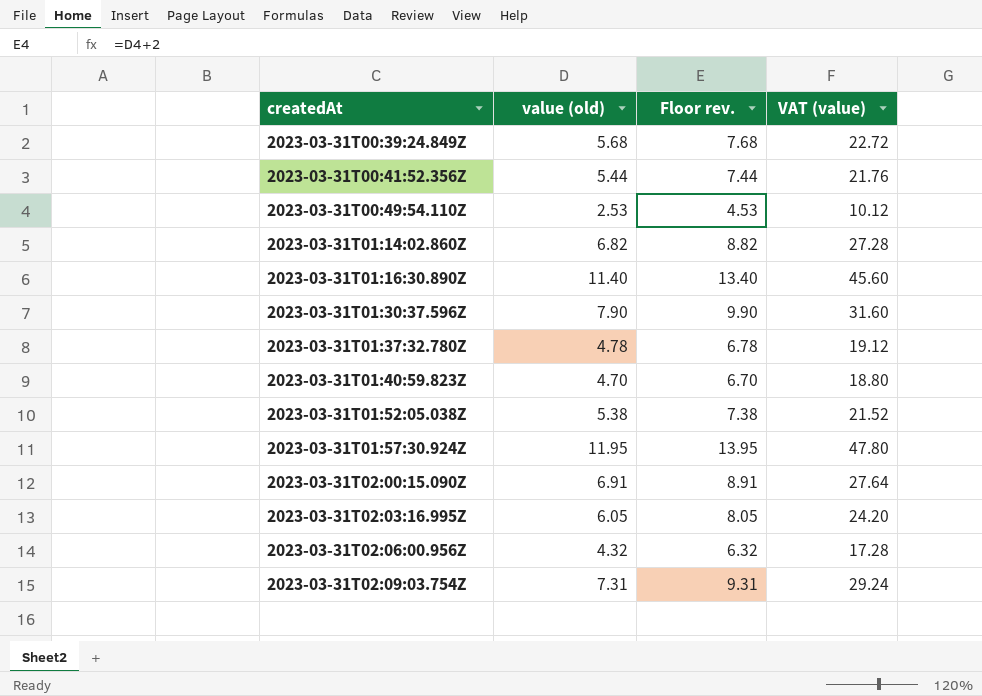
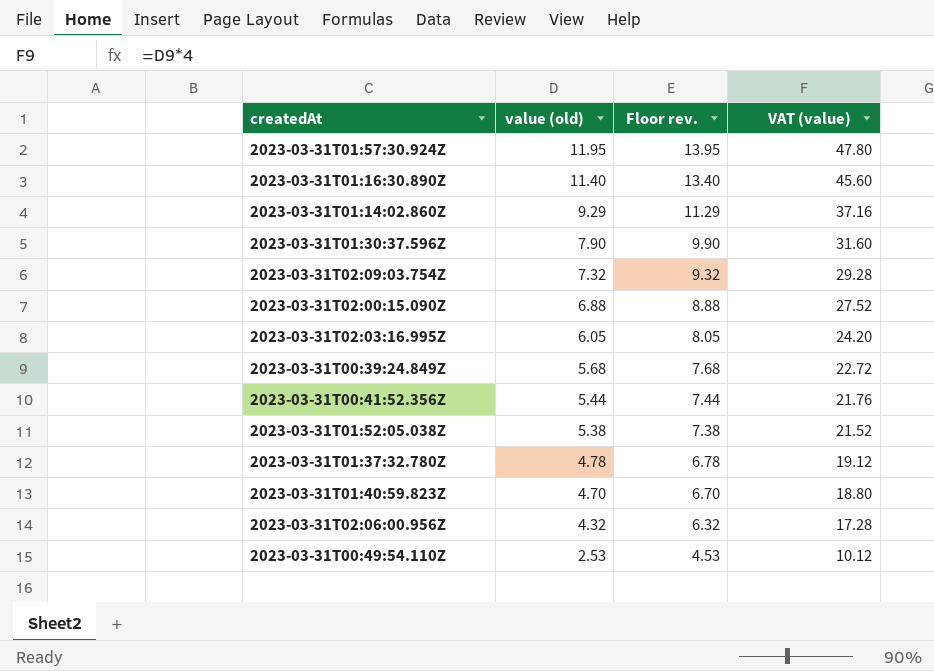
row order: createdAt ascending -> value (old) descending
2023-03-31T01:14:02.860Z | value (old): 6.82 -> 9.29
2023-03-31T01:14:02.860Z | Floor rev.: 8.82 -> 11.29
2023-03-31T01:14:02.860Z | VAT (value): 27.28 -> 37.16
2023-03-31T02:09:03.754Z | value (old): 7.31 -> 7.32
2023-03-31T02:09:03.754Z | Floor rev.: 9.31 -> 9.32
2023-03-31T02:09:03.754Z | VAT (value): 29.24 -> 29.28
2023-03-31T02:00:15.090Z | value (old): 6.91 -> 6.88
2023-03-31T02:00:15.090Z | Floor rev.: 8.91 -> 8.88
2023-03-31T02:00:15.090Z | VAT (value): 27.64 -> 27.52

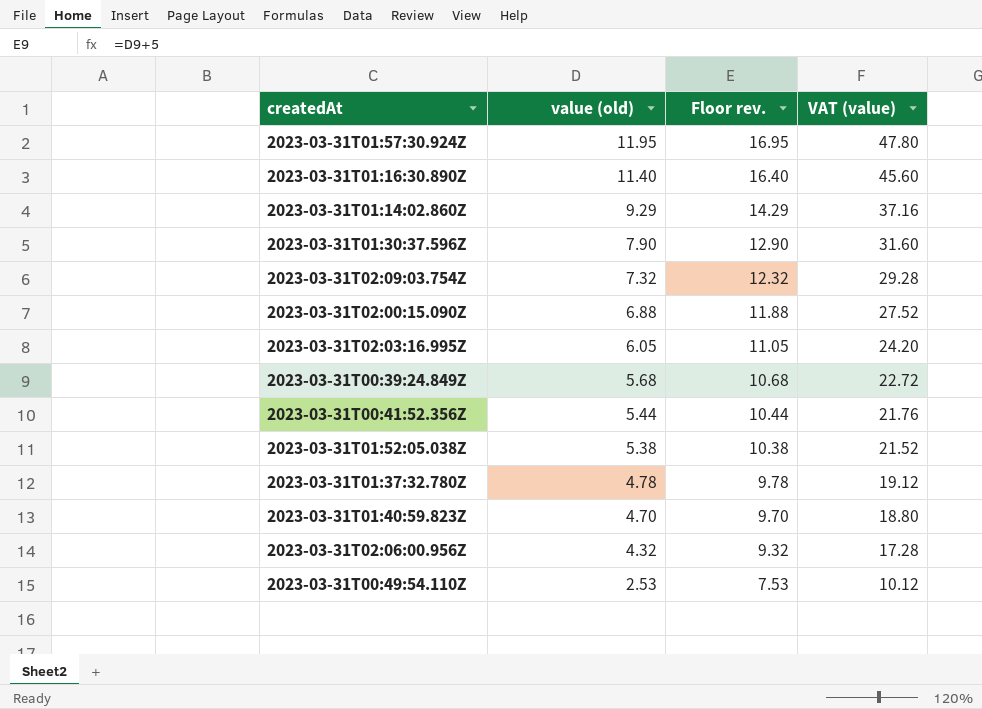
column Floor rev. | formula: [value (old)] + 2 -> [value (old)] + 5

